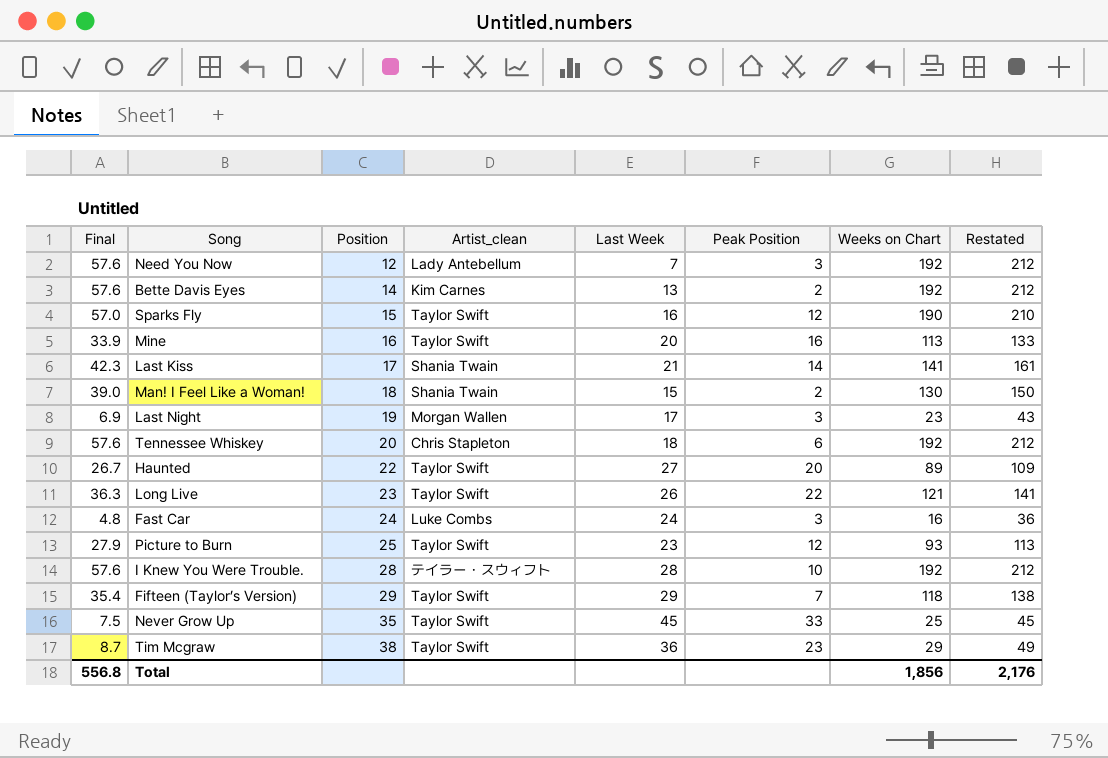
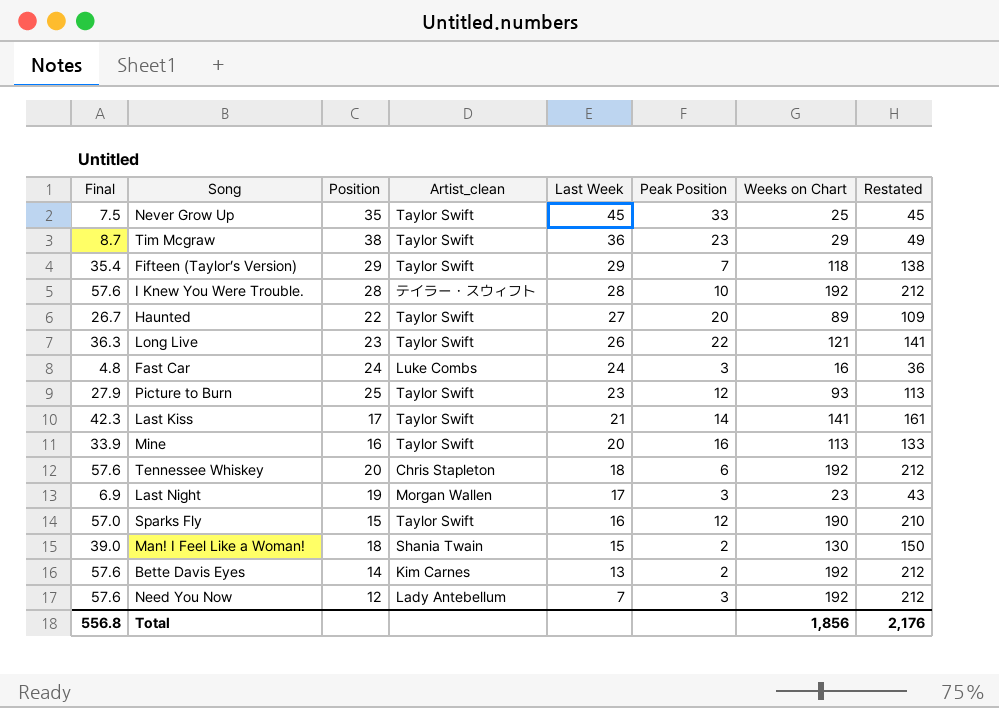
row order: Position ascending -> Last Week descending
Last Kiss | Artist_clean: Shania Twain -> Taylor Swift

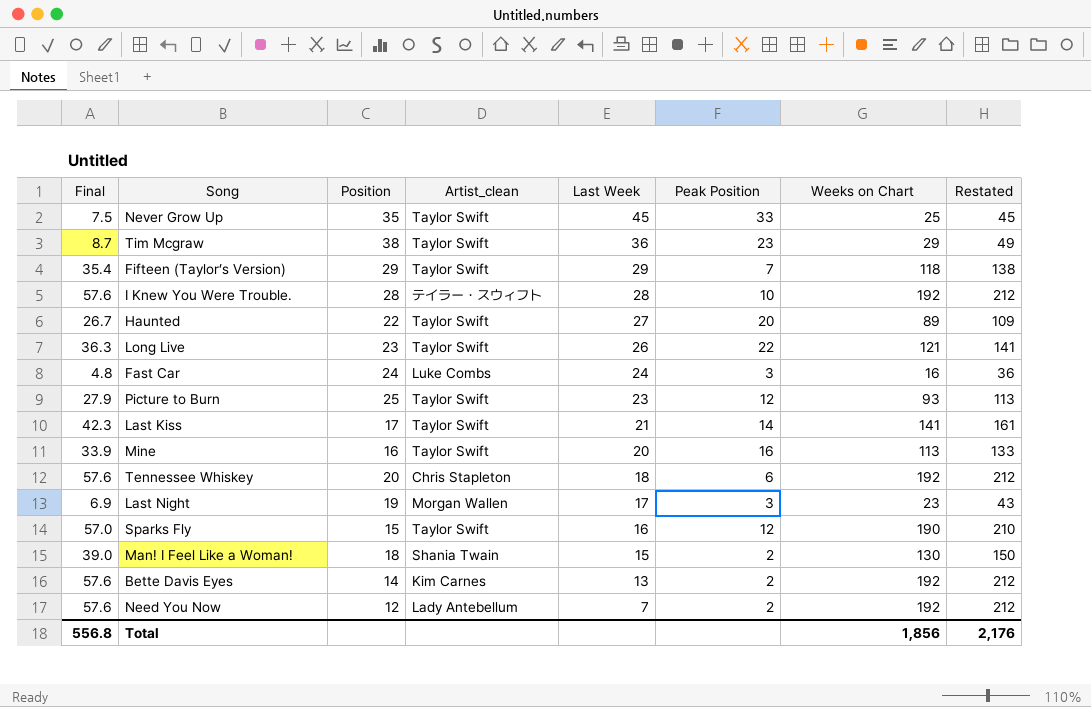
Need You Now | Peak Position: 3 -> 2

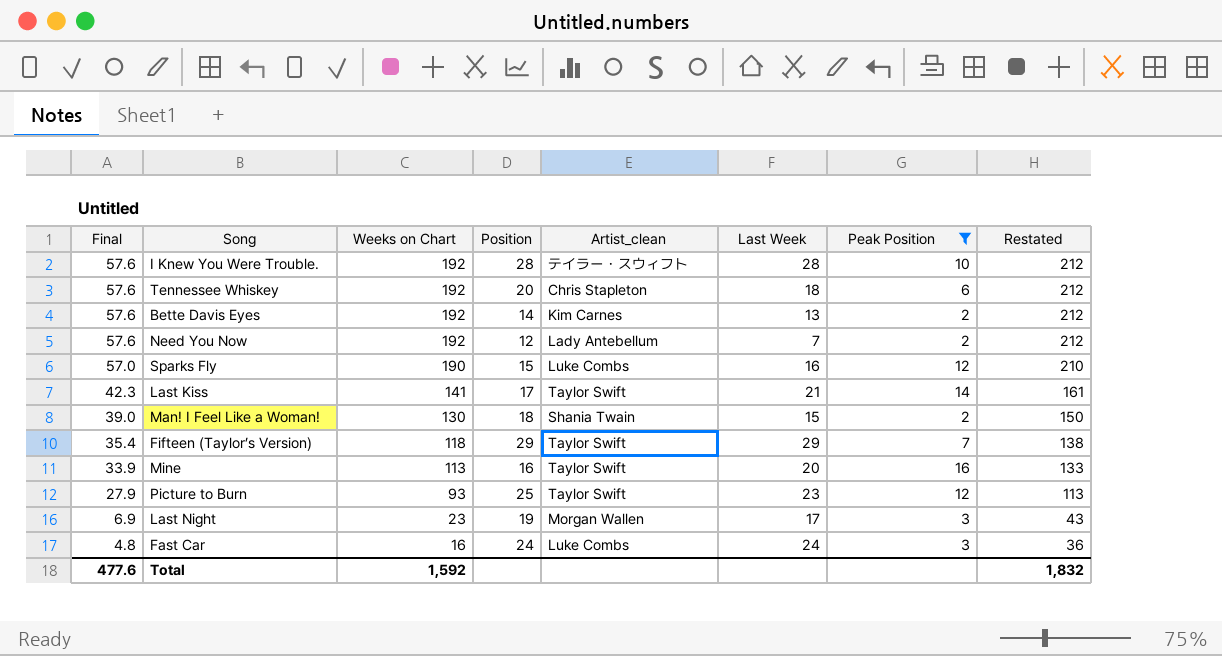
filter: none -> Peak Position <= 16
row order: Last Week descending -> Final descending
column Weeks on Chart | position: 7 -> 3
Sparks Fly | Artist_clean: Taylor Swift -> Luke Combs
Total | Final: 556.8 -> 477.6
Total | Weeks on Chart: 1,856 -> 1,592
Total | Restated: 2,176 -> 1,832

